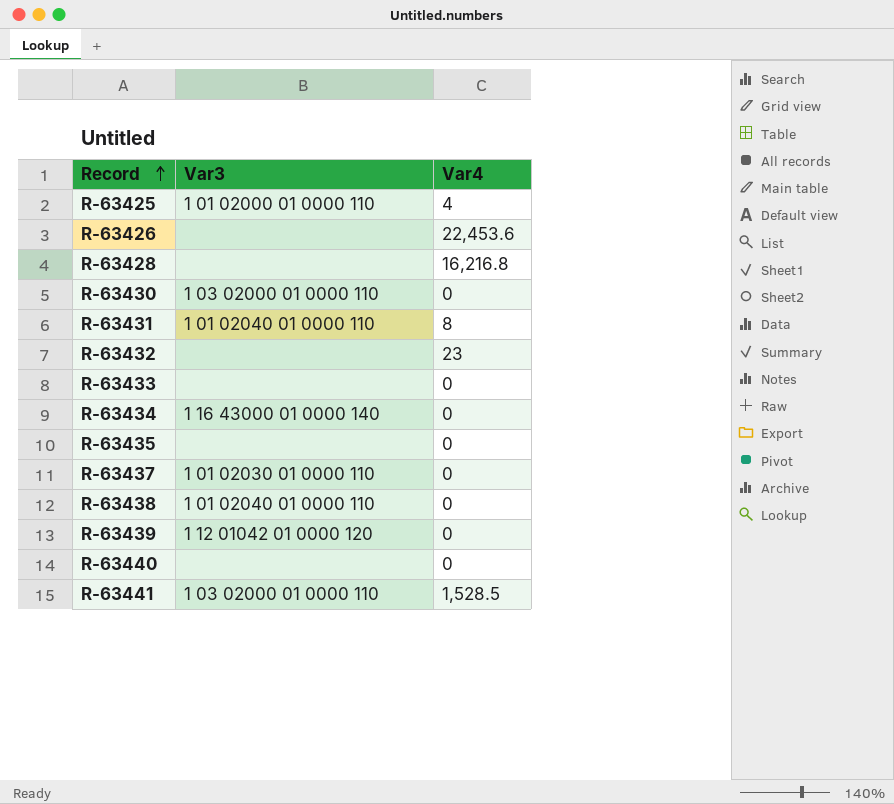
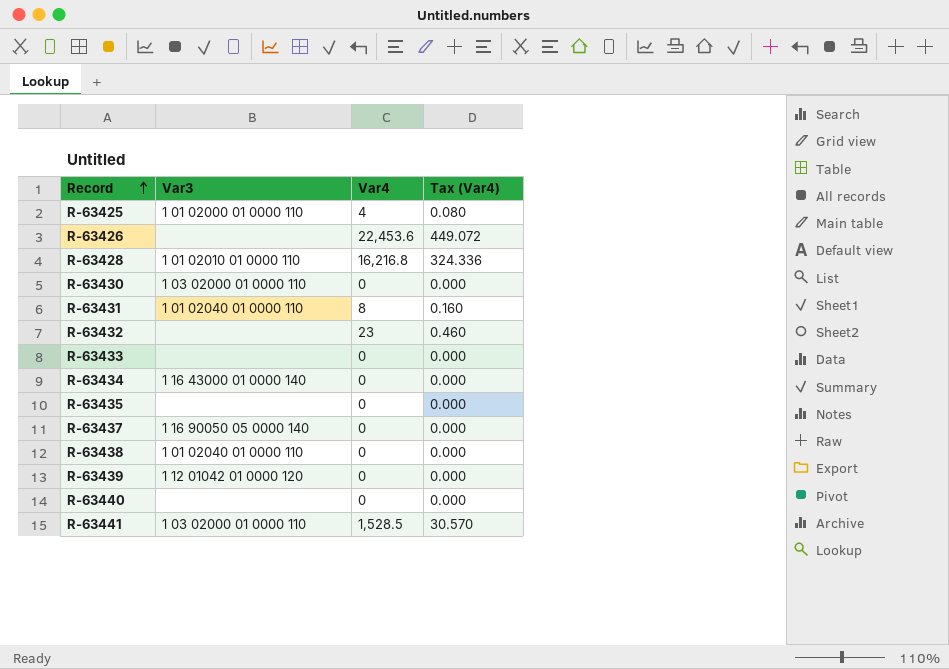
column Tax (Var4) | formula: none -> [Var4] * 0.02
R-63428 | Var3: none -> 1 01 02010 01 0000 110
R-63437 | Var3: 1 01 02030 01 0000 110 -> 1 16 90050 05 0000 140

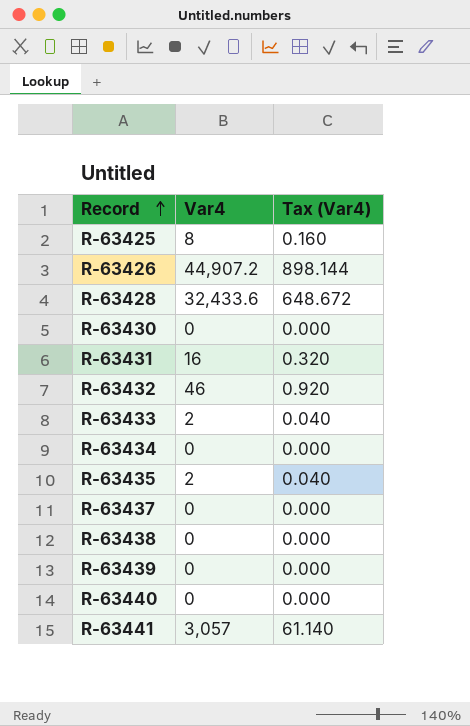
column Var3 | position: 2 -> none
R-63425 | Var4: 4 -> 8
R-63425 | Tax (Var4): 0.080 -> 0.160
R-63426 | Var4: 22,453.6 -> 44,907.2
R-63426 | Tax (Var4): 449.072 -> 898.144
R-63428 | Var4: 16,216.8 -> 32,433.6
R-63428 | Tax (Var4): 324.336 -> 648.672
R-63431 | Var4: 8 -> 16
R-63431 | Tax (Var4): 0.160 -> 0.320
R-63432 | Var4: 23 -> 46
R-63432 | Tax (Var4): 0.460 -> 0.920
R-63433 | Var4: 0 -> 2
R-63433 | Tax (Var4): 0.000 -> 0.040
R-63435 | Var4: 0 -> 2
R-63435 | Tax (Var4): 0.000 -> 0.040
R-63441 | Var4: 1,528.5 -> 3,057
R-63441 | Tax (Var4): 30.570 -> 61.140

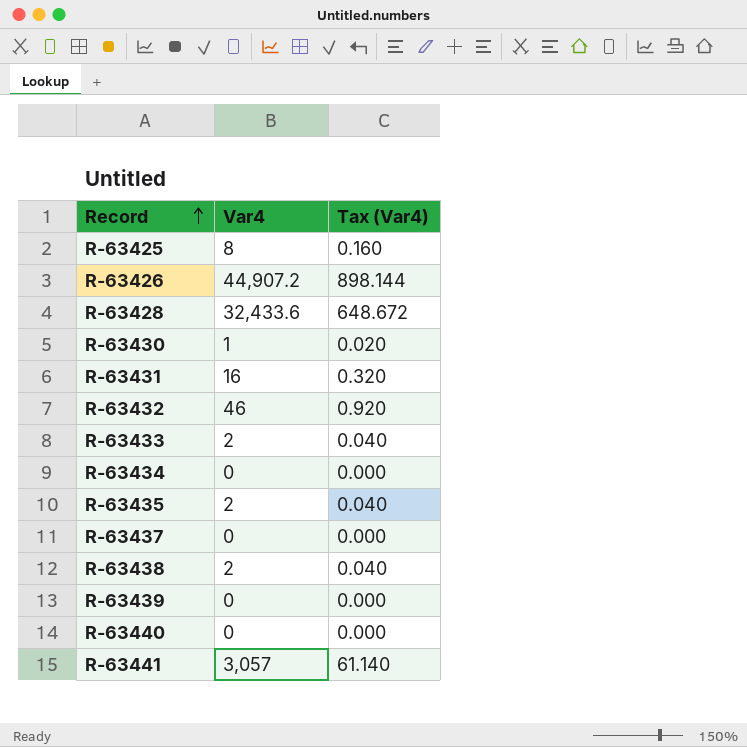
R-63430 | Var4: 0 -> 1
R-63430 | Tax (Var4): 0.000 -> 0.020
R-63438 | Var4: 0 -> 2
R-63438 | Tax (Var4): 0.000 -> 0.040

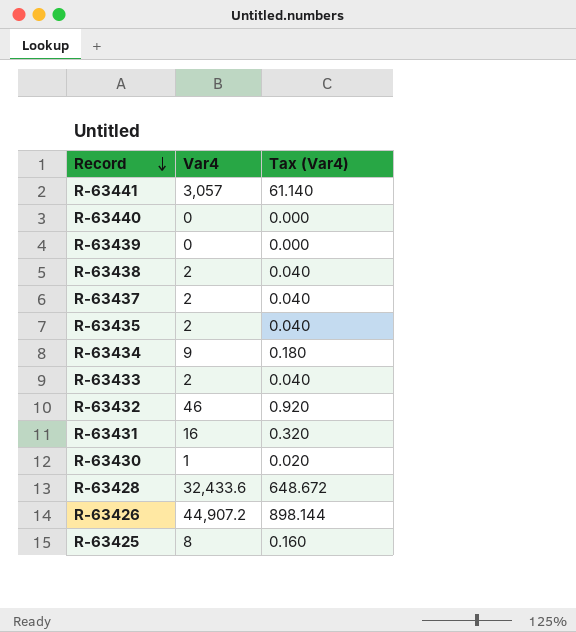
row order: Record ascending -> Record descending
R-63437 | Var4: 0 -> 2
R-63437 | Tax (Var4): 0.000 -> 0.040
R-63434 | Var4: 0 -> 9
R-63434 | Tax (Var4): 0.000 -> 0.180

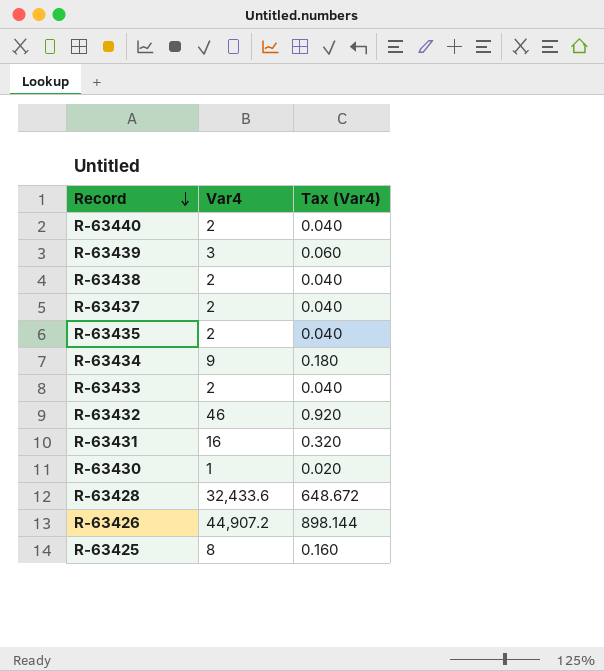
row R-63441: 3,057 | 61.140 -> none
R-63440 | Var4: 0 -> 2
R-63440 | Tax (Var4): 0.000 -> 0.040
R-63439 | Var4: 0 -> 3
R-63439 | Tax (Var4): 0.000 -> 0.060

